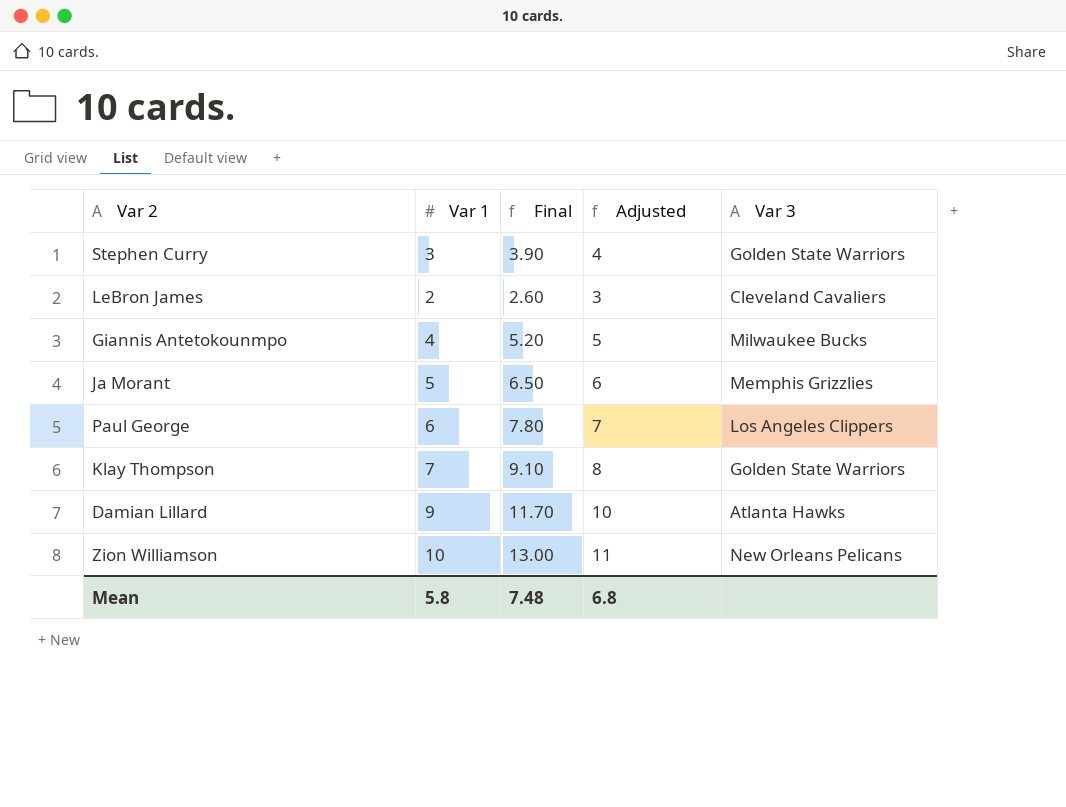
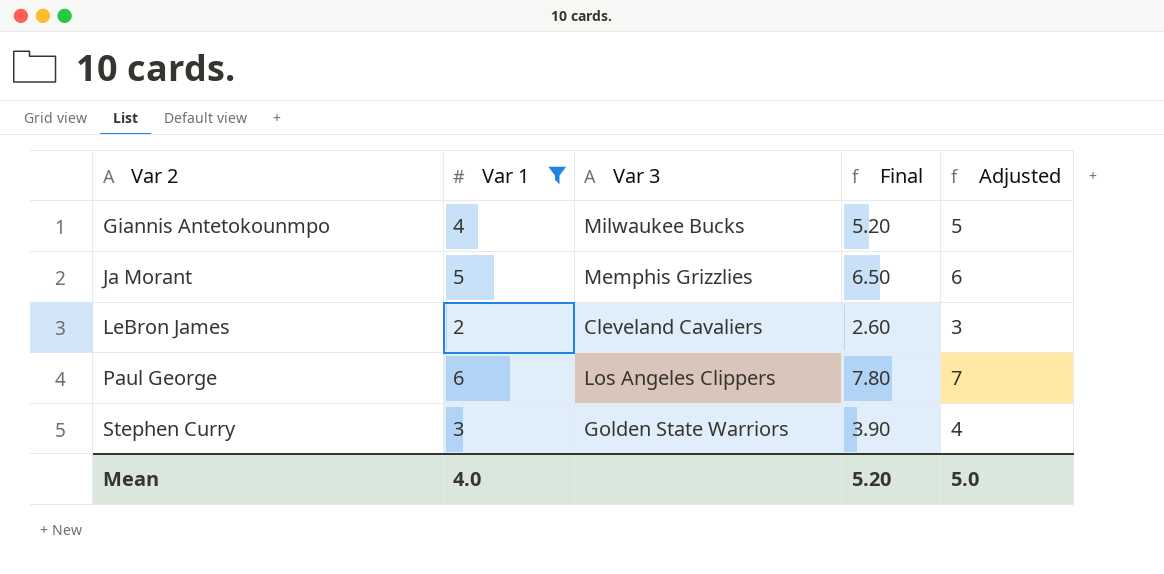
filter: none -> Var 1 <= 6
row order: none -> Var 2 ascending
column Var 3 | position: 5 -> 3
Mean | Var 1: 5.8 -> 4.0
Mean | Final: 7.48 -> 5.20
Mean | Adjusted: 6.8 -> 5.0

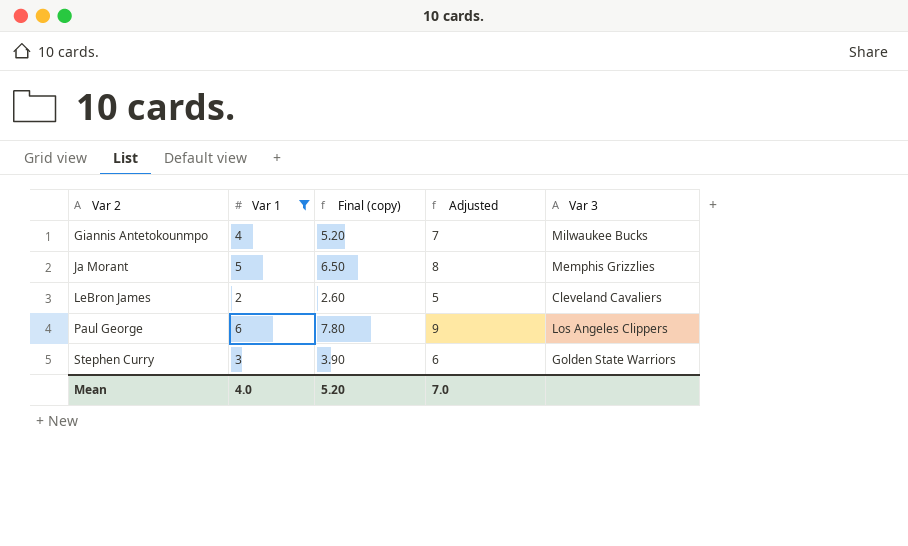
column name: Final -> Final (copy)
column Adjusted | formula: [Var 1] + 1 -> [Var 1] + 3
column Var 3 | position: 3 -> 5
Mean | Adjusted: 5.0 -> 7.0

